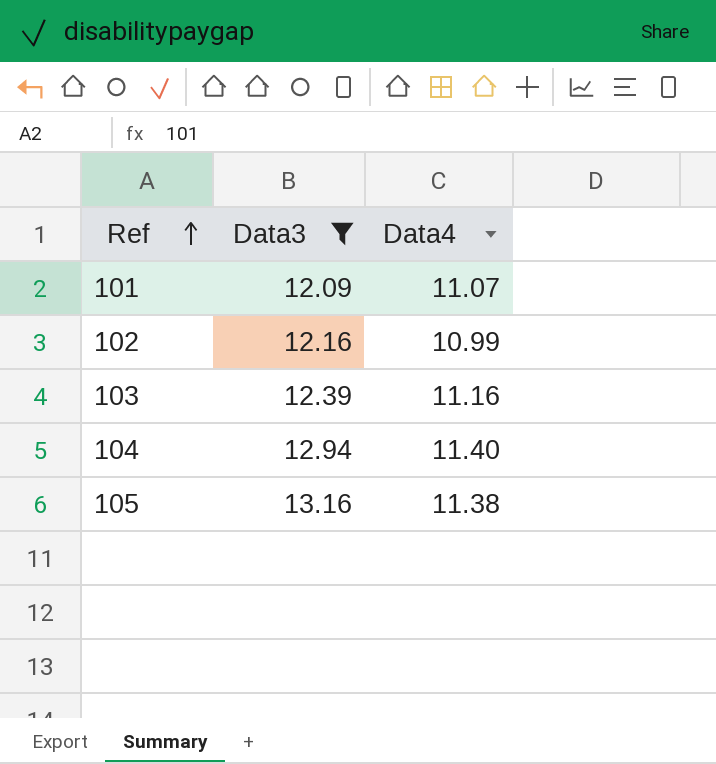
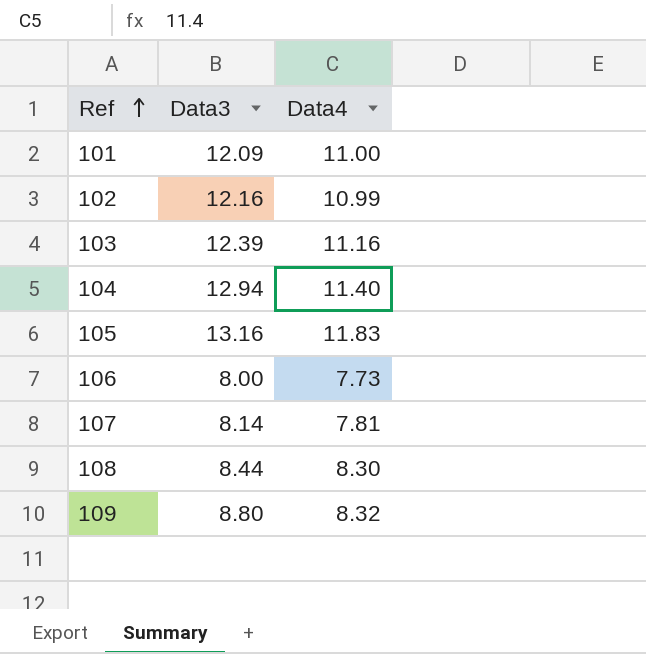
filter: Data3 >= 12.09 -> none
101 | Data4: 11.07 -> 11.00
105 | Data4: 11.38 -> 11.83

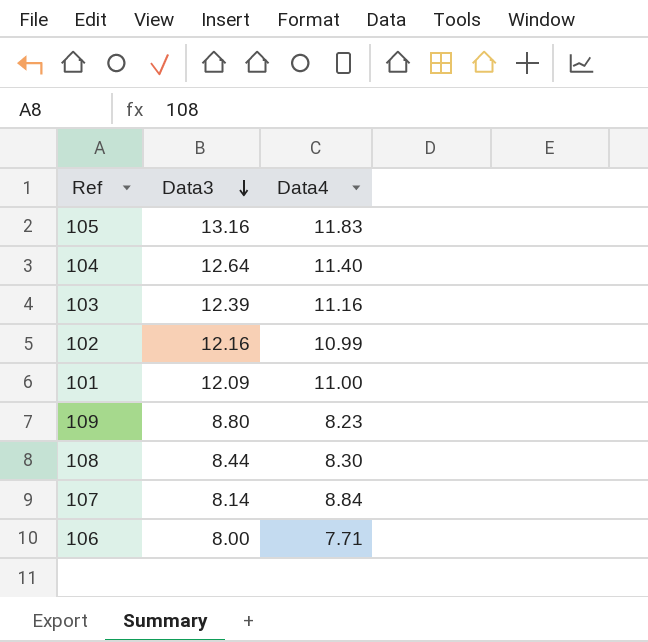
row order: Ref ascending -> Data3 descending
104 | Data3: 12.94 -> 12.64
109 | Data4: 8.32 -> 8.23
107 | Data4: 7.81 -> 8.84
106 | Data4: 7.73 -> 7.71

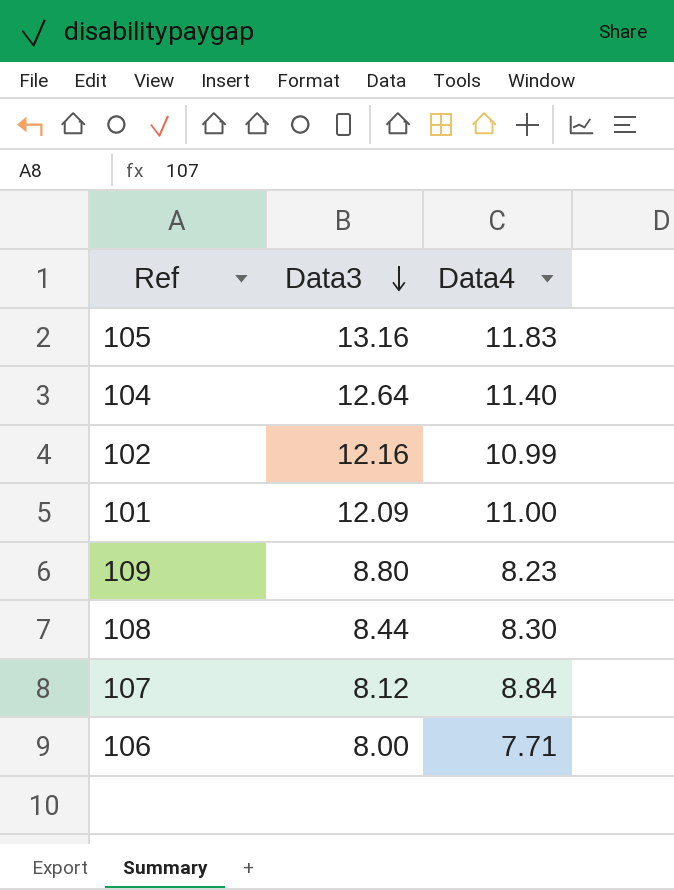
row 103: 12.39 | 11.16 -> none
107 | Data3: 8.14 -> 8.12

